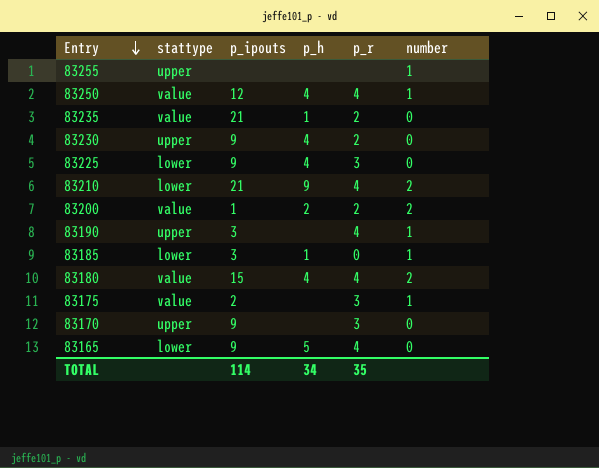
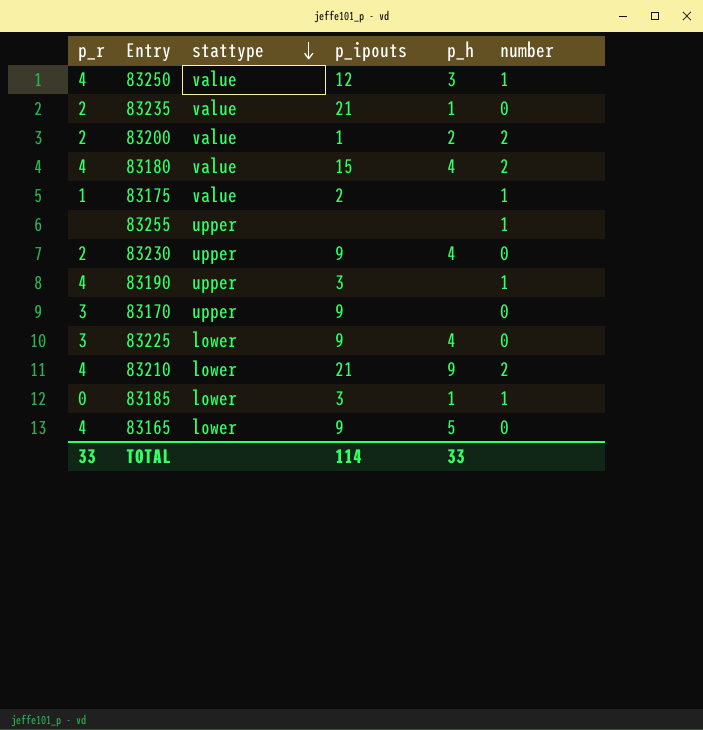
row order: Entry descending -> stattype descending
column p_r | position: 5 -> 1
83250 | p_h: 4 -> 3
83175 | p_r: 3 -> 1
TOTAL | p_r: 35 -> 33
TOTAL | p_h: 34 -> 33

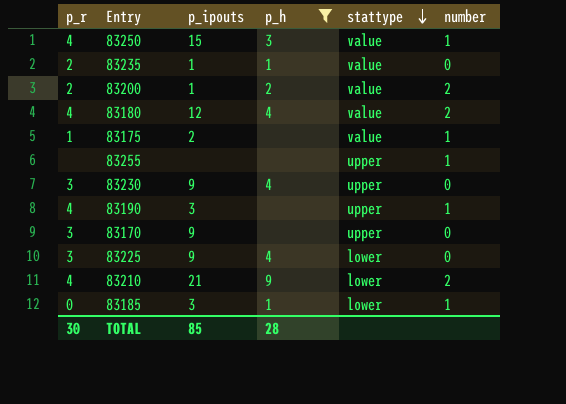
filter: none -> p_h != 5
column stattype | position: 3 -> 5
83250 | p_ipouts: 12 -> 15
83235 | p_ipouts: 21 -> 1
83180 | p_ipouts: 15 -> 12
83230 | p_r: 2 -> 3
TOTAL | p_r: 33 -> 30
TOTAL | p_ipouts: 114 -> 85
TOTAL | p_h: 33 -> 28

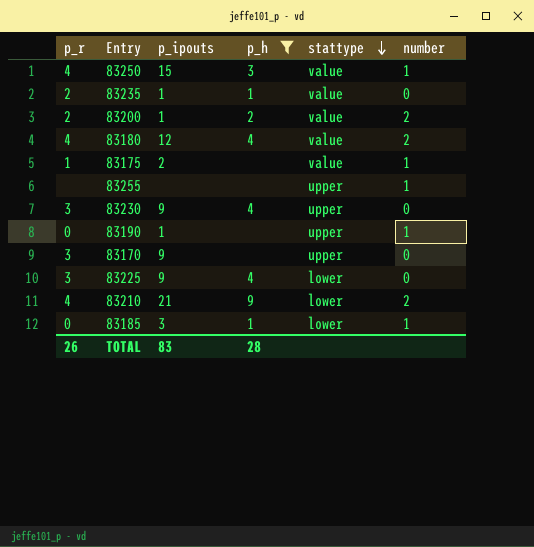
83190 | p_r: 4 -> 0
83190 | p_ipouts: 3 -> 1
TOTAL | p_r: 30 -> 26
TOTAL | p_ipouts: 85 -> 83

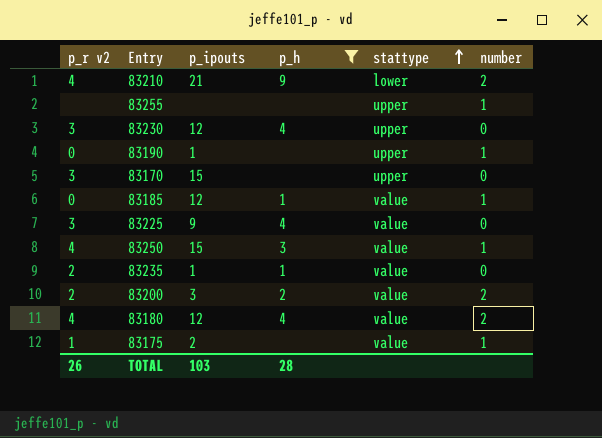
row order: stattype descending -> stattype ascending
column name: p_r -> p_r v2
83230 | p_ipouts: 9 -> 12
83170 | p_ipouts: 9 -> 15
83185 | p_ipouts: 3 -> 12
83185 | stattype: lower -> value
83225 | stattype: lower -> value
83200 | p_ipouts: 1 -> 3
TOTAL | p_ipouts: 83 -> 103

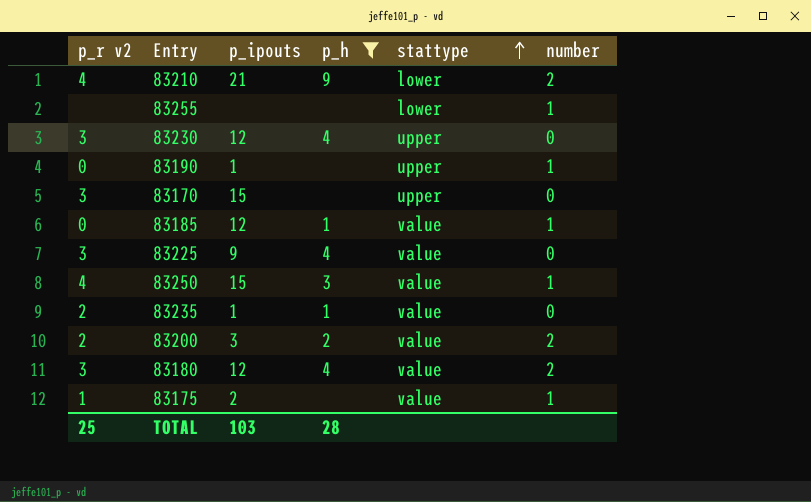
83255 | stattype: upper -> lower
83180 | p_r v2: 4 -> 3
TOTAL | p_r v2: 26 -> 25

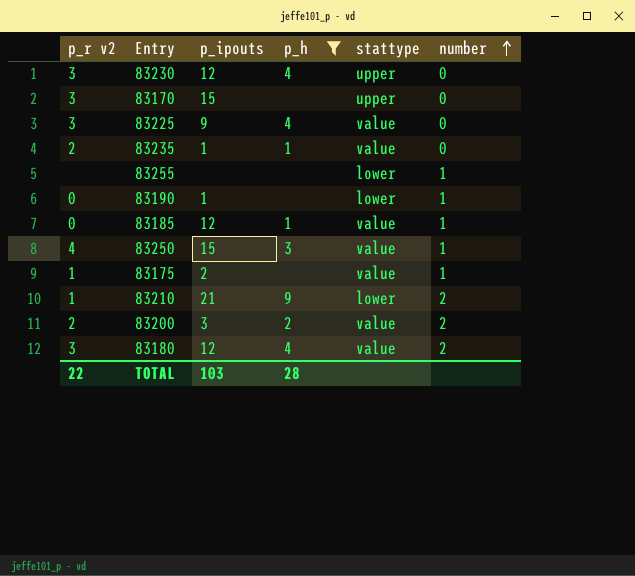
row order: stattype ascending -> number ascending
83190 | stattype: upper -> lower
83210 | p_r v2: 4 -> 1
TOTAL | p_r v2: 25 -> 22

